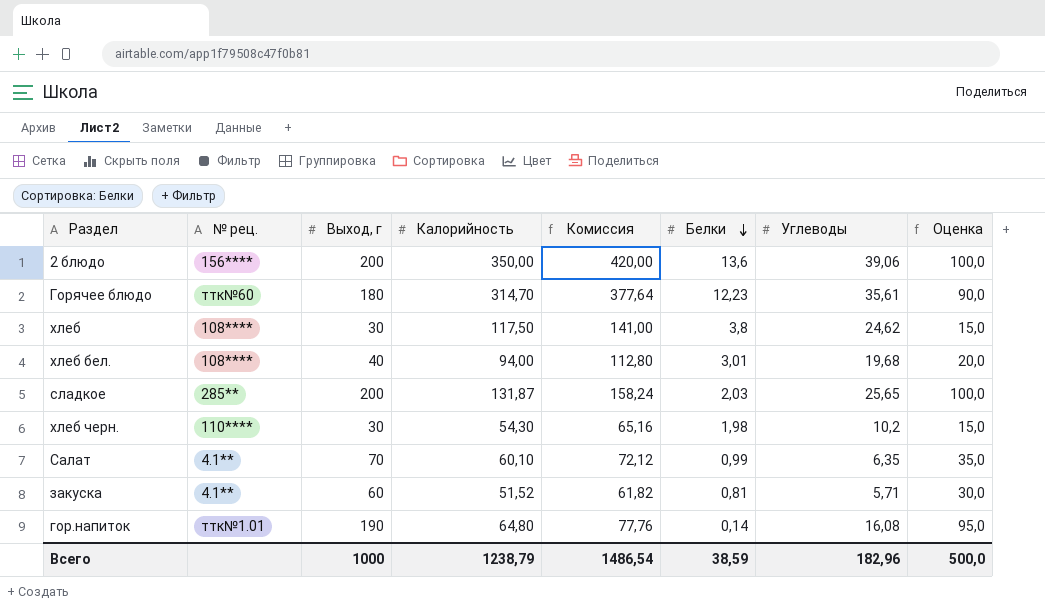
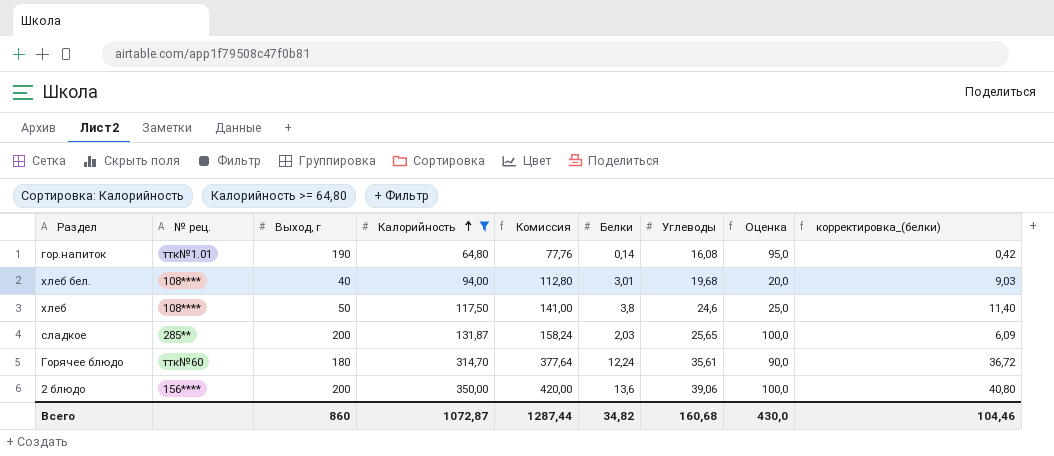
filter: none -> Калорийность >= 64,80
row order: Белки descending -> Калорийность ascending
column корректировка_(белки) | formula: none -> [Белки] * 3
хлеб | Выход, г: 30 -> 50
хлеб | Углеводы: 24,62 -> 24,6
хлеб | Оценка: 15,0 -> 25,0
Горячее блюдо | Белки: 12,23 -> 12,24
Всего | Выход, г: 1000 -> 860
Всего | Калорийность: 1238,79 -> 1072,87
Всего | Комиссия: 1486,54 -> 1287,44
Всего | Белки: 38,59 -> 34,82
Всего | Углеводы: 182,96 -> 160,68
Всего | Оценка: 500,0 -> 430,0

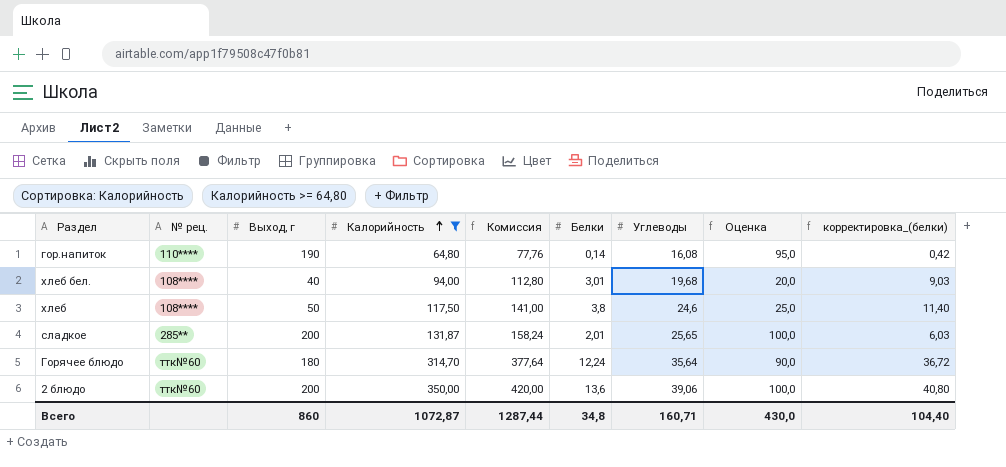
гор.напиток | № рец.: ттк№1.01 -> 110****
сладкое | Белки: 2,03 -> 2,01
сладкое | корректировка_(белки): 6,09 -> 6,03
Горячее блюдо | Углеводы: 35,61 -> 35,64
2 блюдо | № рец.: 156**** -> ттк№60
Всего | Белки: 34,82 -> 34,8
Всего | Углеводы: 160,68 -> 160,71
Всего | корректировка_(белки): 104,46 -> 104,40

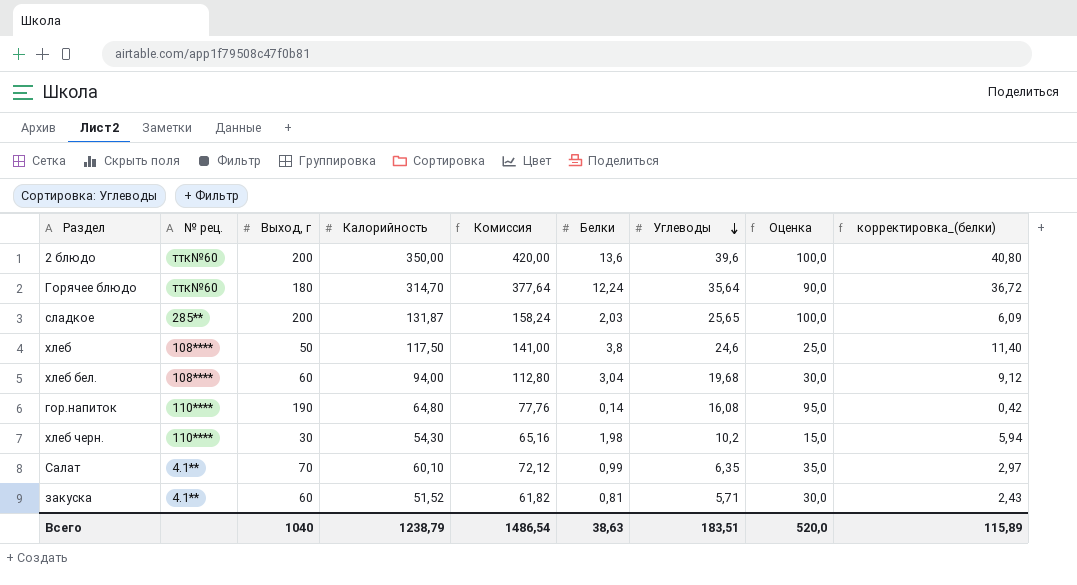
filter: Калорийность >= 64,80 -> none
row order: Калорийность ascending -> Углеводы descending
2 блюдо | Углеводы: 39,06 -> 39,6
сладкое | Белки: 2,01 -> 2,03
сладкое | корректировка_(белки): 6,03 -> 6,09
хлеб бел. | Выход, г: 40 -> 60
хлеб бел. | Белки: 3,01 -> 3,04
хлеб бел. | Оценка: 20,0 -> 30,0
хлеб бел. | корректировка_(белки): 9,03 -> 9,12
Всего | Выход, г: 860 -> 1040
Всего | Калорийность: 1072,87 -> 1238,79
Всего | Комиссия: 1287,44 -> 1486,54
Всего | Белки: 34,8 -> 38,63
Всего | Углеводы: 160,71 -> 183,51
Всего | Оценка: 430,0 -> 520,0
Всего | корректировка_(белки): 104,40 -> 115,89

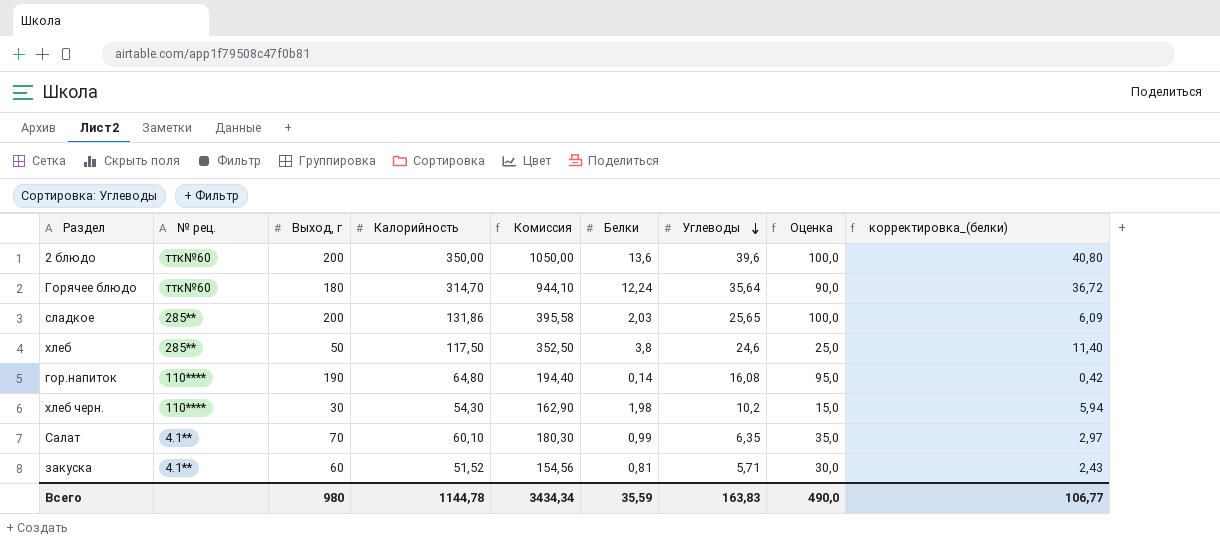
column Комиссия | formula: [Калорийность] * 1,2 -> [Калорийность] * 3
row хлеб бел.: 108**** | 60 | 94,00 | 112,80 | 3,04 | 19,68 | 30,0 | 9,12 -> none
сладкое | Калорийность: 131,87 -> 131,86
хлеб | № рец.: 108**** -> 285**
Всего | Выход, г: 1040 -> 980
Всего | Калорийность: 1238,79 -> 1144,78
Всего | Комиссия: 1486,54 -> 3434,34
Всего | Белки: 38,63 -> 35,59
Всего | Углеводы: 183,51 -> 163,83
Всего | Оценка: 520,0 -> 490,0
Всего | корректировка_(белки): 115,89 -> 106,77

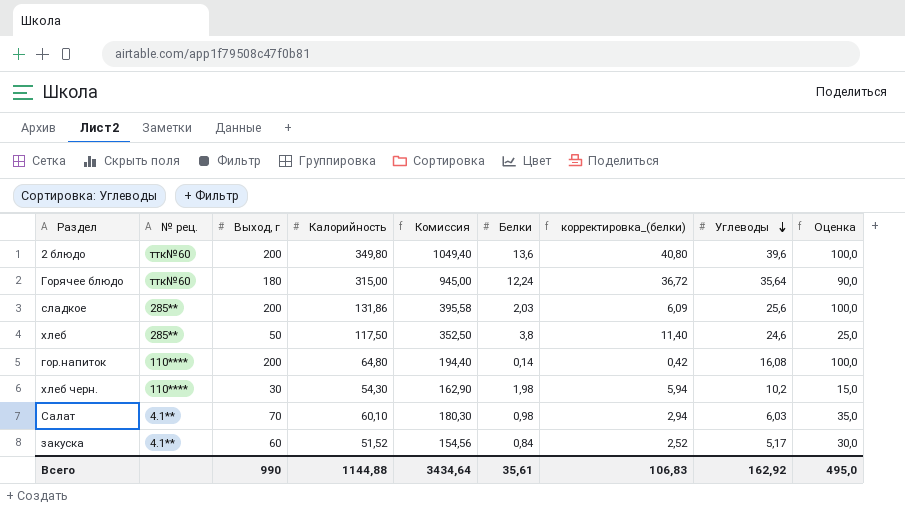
column корректировка_(белки) | position: 9 -> 7
2 блюдо | Калорийность: 350,00 -> 349,80
2 блюдо | Комиссия: 1050,00 -> 1049,40
Горячее блюдо | Калорийность: 314,70 -> 315,00
Горячее блюдо | Комиссия: 944,10 -> 945,00
сладкое | Углеводы: 25,65 -> 25,6
гор.напиток | Выход, г: 190 -> 200
гор.напиток | Оценка: 95,0 -> 100,0
Салат | Белки: 0,99 -> 0,98
Салат | корректировка_(белки): 2,97 -> 2,94
Салат | Углеводы: 6,35 -> 6,03
закуска | Белки: 0,81 -> 0,84
закуска | корректировка_(белки): 2,43 -> 2,52
закуска | Углеводы: 5,71 -> 5,17
Всего | Выход, г: 980 -> 990
Всего | Калорийность: 1144,78 -> 1144,88
Всего | Комиссия: 3434,34 -> 3434,64
Всего | Белки: 35,59 -> 35,61
Всего | корректировка_(белки): 106,77 -> 106,83
Всего | Углеводы: 163,83 -> 162,92
Всего | Оценка: 490,0 -> 495,0

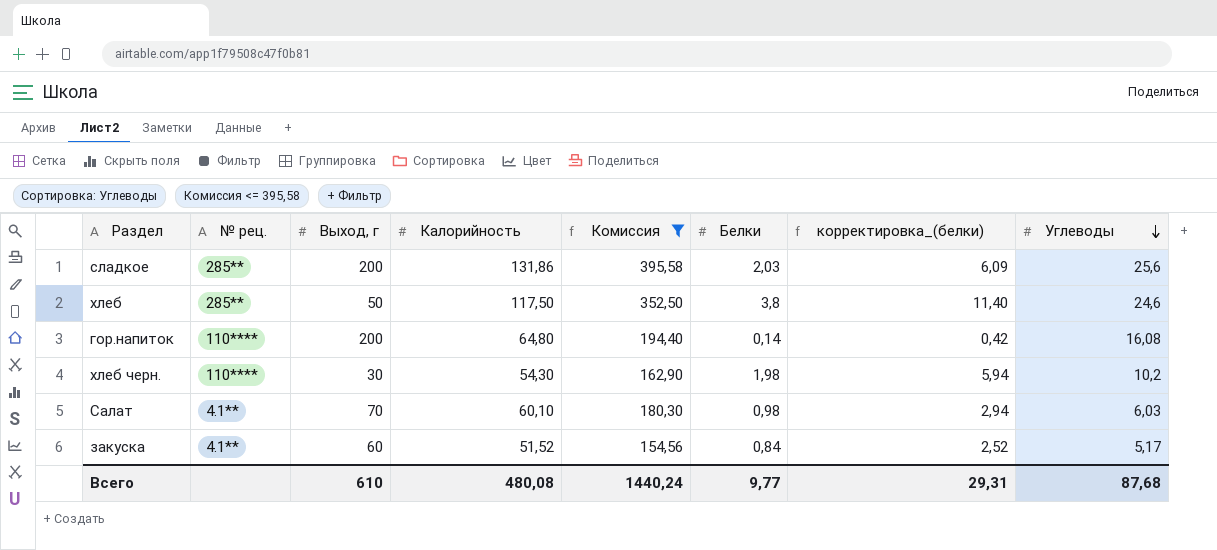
filter: none -> Комиссия <= 395,58
column Оценка | formula: [Выход, г] * 0,5 -> none
Всего | Выход, г: 990 -> 610
Всего | Калорийность: 1144,88 -> 480,08
Всего | Комиссия: 3434,64 -> 1440,24
Всего | Белки: 35,61 -> 9,77
Всего | корректировка_(белки): 106,83 -> 29,31
Всего | Углеводы: 162,92 -> 87,68

